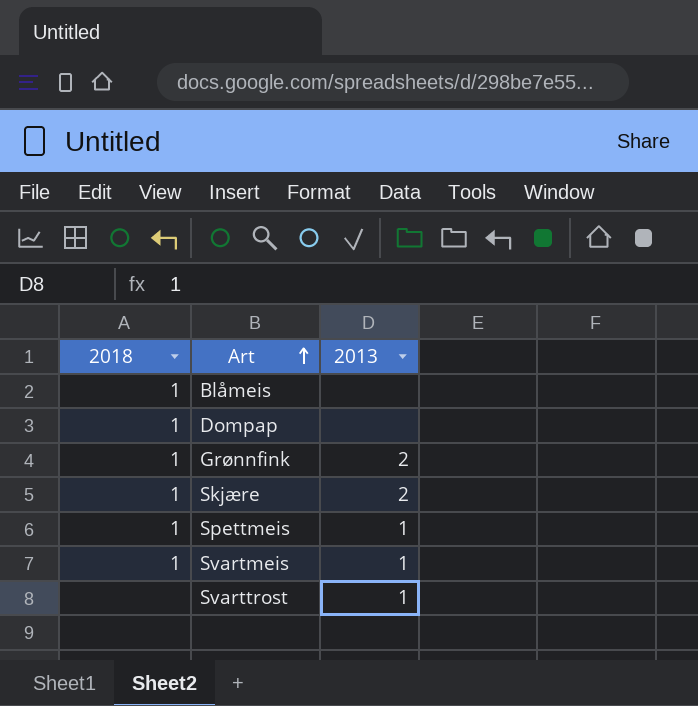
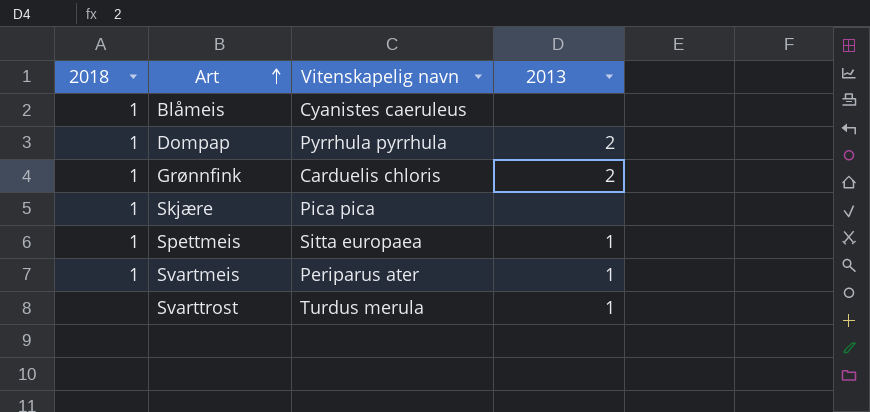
column Vitenskapelig navn | position: none -> 3
Dompap | 2013: none -> 2
Skjære | 2013: 2 -> none

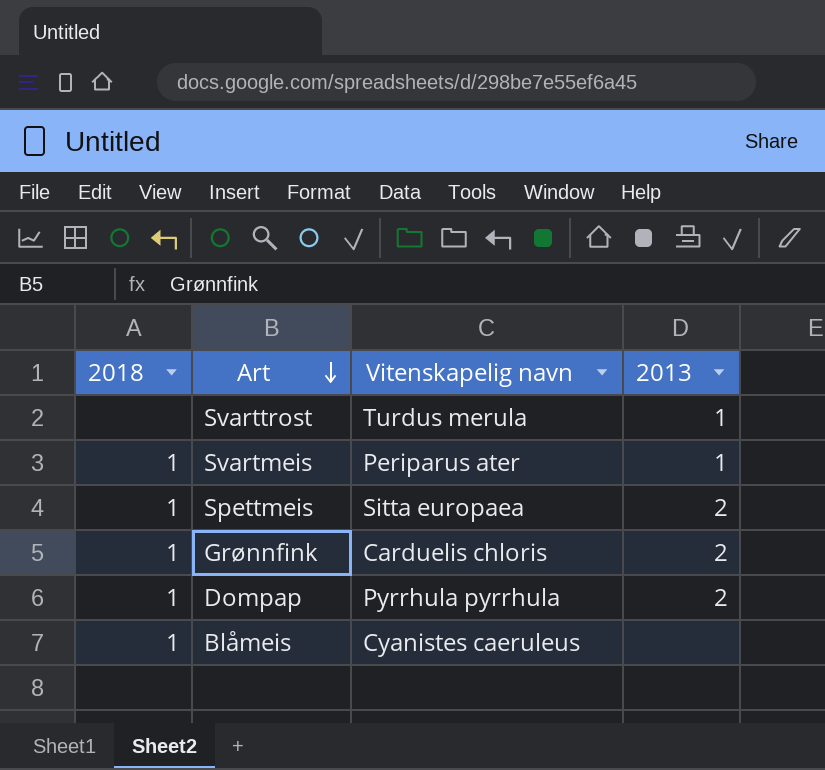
row order: Art ascending -> Art descending
row Skjære: 1 | Pica pica | none -> none
Spettmeis | 2013: 1 -> 2

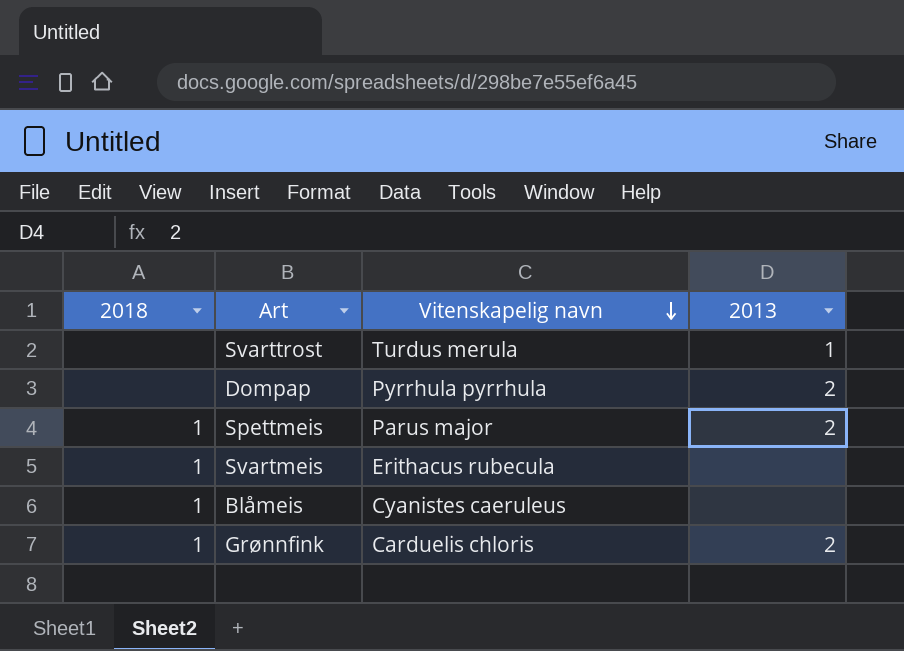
row order: Art descending -> Vitenskapelig navn descending
Dompap | 2018: 1 -> none
Spettmeis | Vitenskapelig navn: Sitta europaea -> Parus major
Svartmeis | Vitenskapelig navn: Periparus ater -> Erithacus rubecula
Svartmeis | 2013: 1 -> none

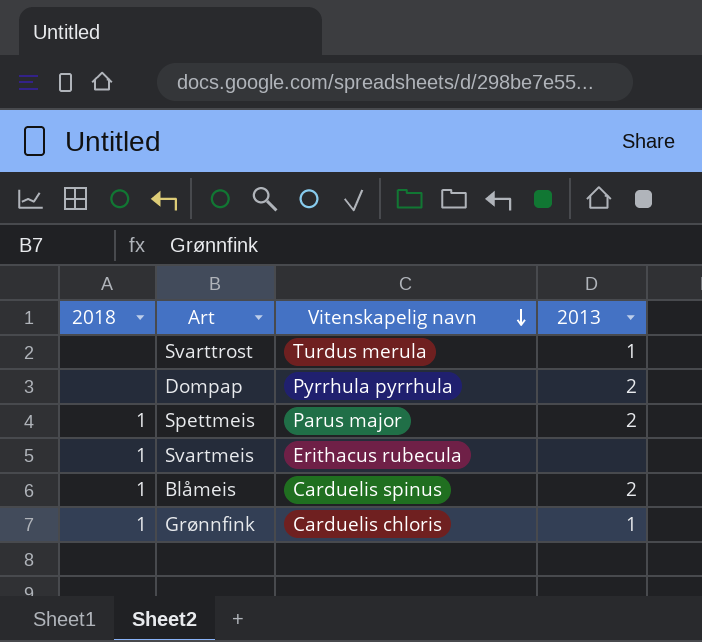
Blåmeis | Vitenskapelig navn: Cyanistes caeruleus -> Carduelis spinus
Blåmeis | 2013: none -> 2
Grønnfink | 2013: 2 -> 1

